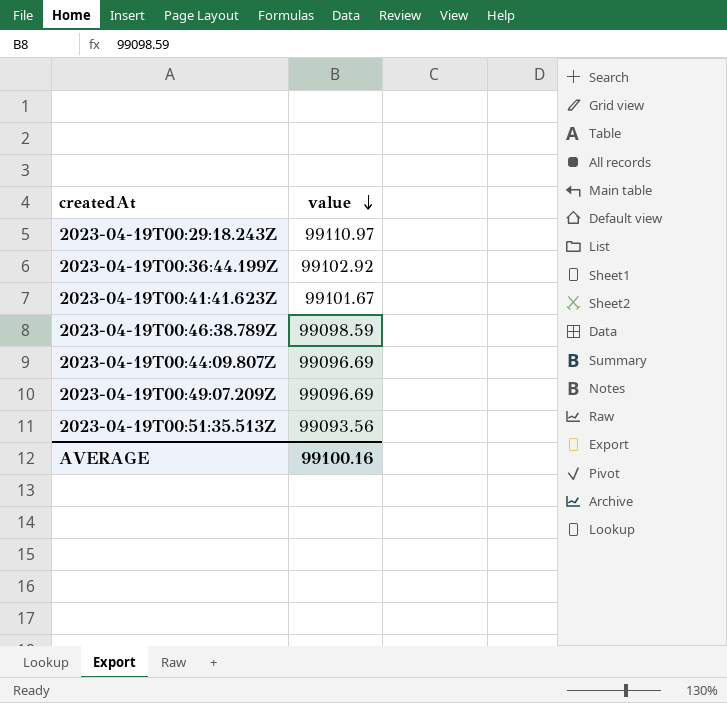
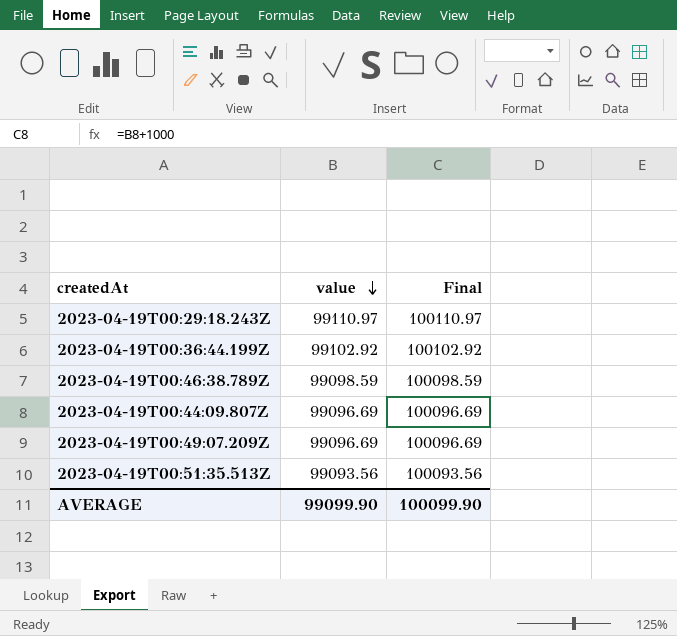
column Final | formula: none -> [value] + 1000
row 2023-04-19T00:41:41.623Z: 99101.67 -> none
AVERAGE | value: 99100.16 -> 99099.90

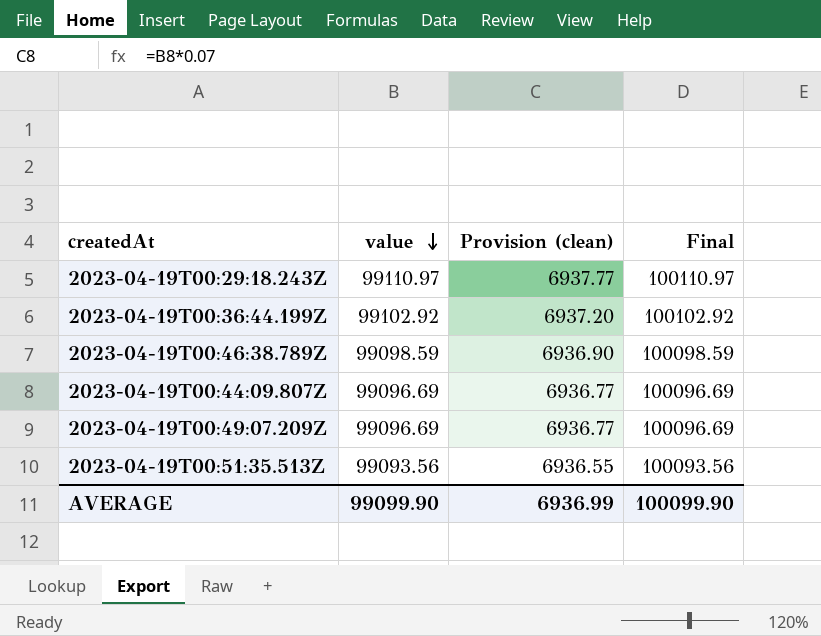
column Provision (clean) | formula: none -> [value] * 0.07

